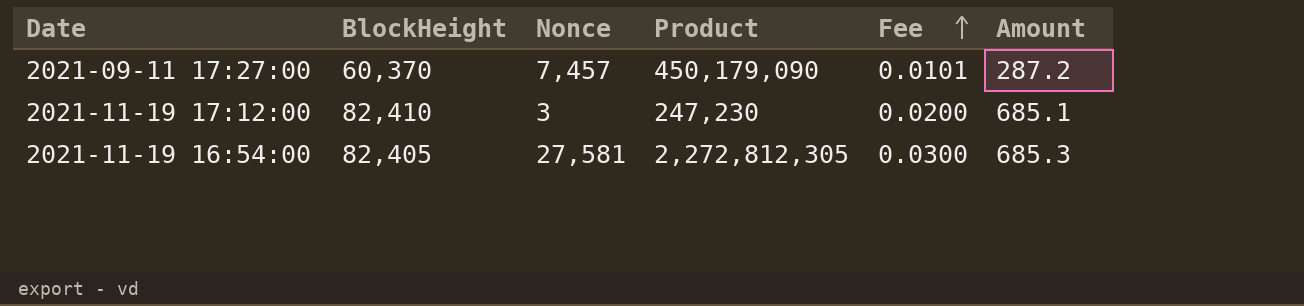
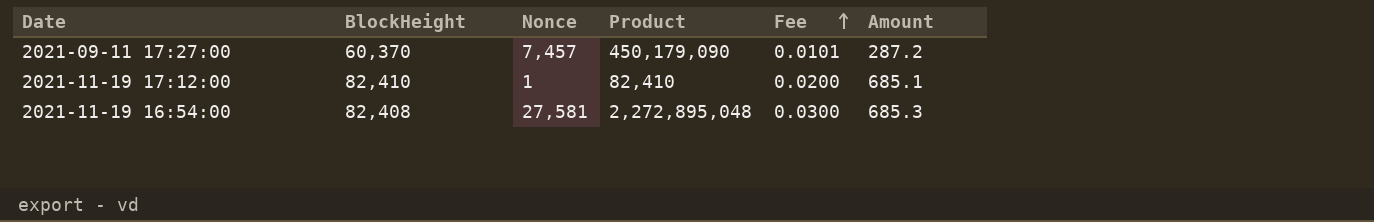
2021-11-19 17:12:00 | Nonce: 3 -> 1
2021-11-19 17:12:00 | Product: 247,230 -> 82,410
2021-11-19 16:54:00 | BlockHeight: 82,405 -> 82,408
2021-11-19 16:54:00 | Product: 2,272,812,305 -> 2,272,895,048

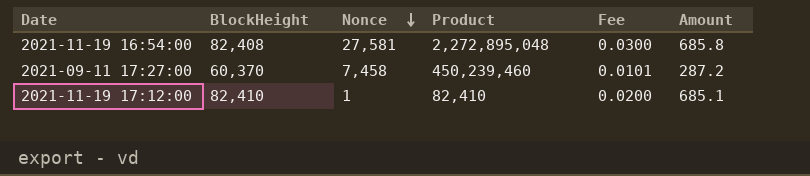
row order: Fee ascending -> Nonce descending
2021-11-19 16:54:00 | Amount: 685.3 -> 685.8
2021-09-11 17:27:00 | Nonce: 7,457 -> 7,458
2021-09-11 17:27:00 | Product: 450,179,090 -> 450,239,460

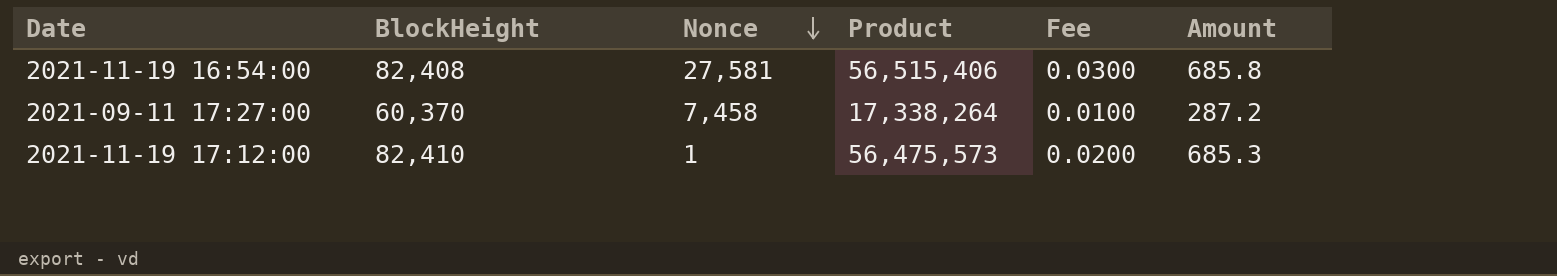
column Product | formula: [BlockHeight] * [Nonce] -> [BlockHeight] * [Amount]
2021-09-11 17:27:00 | Fee: 0.0101 -> 0.0100
2021-11-19 17:12:00 | Amount: 685.1 -> 685.3

